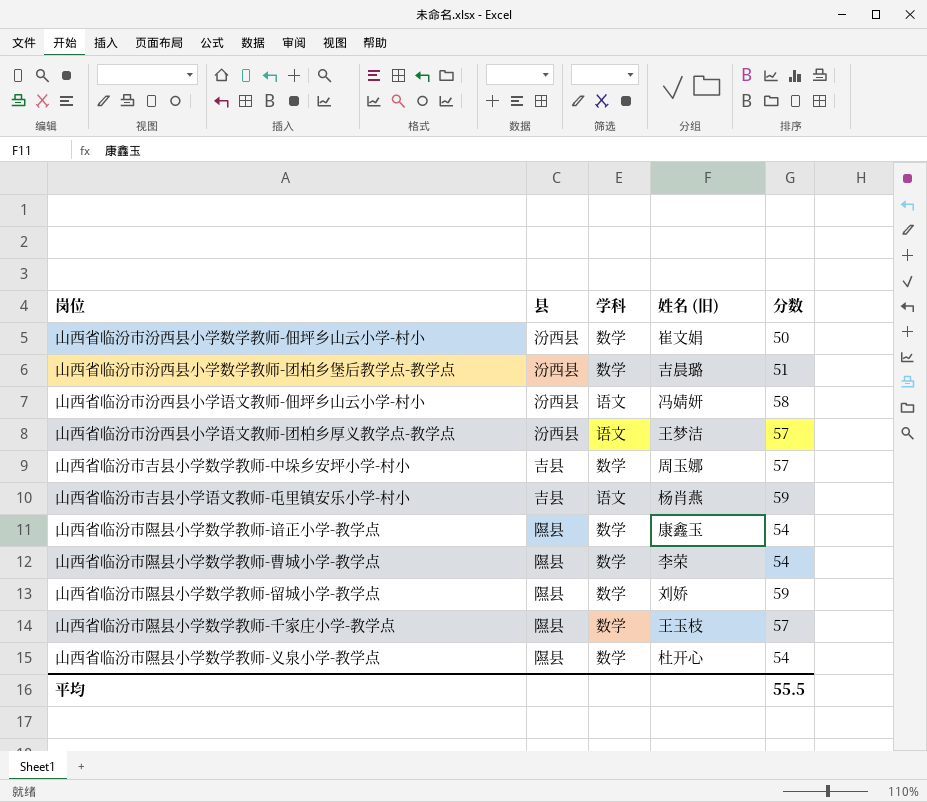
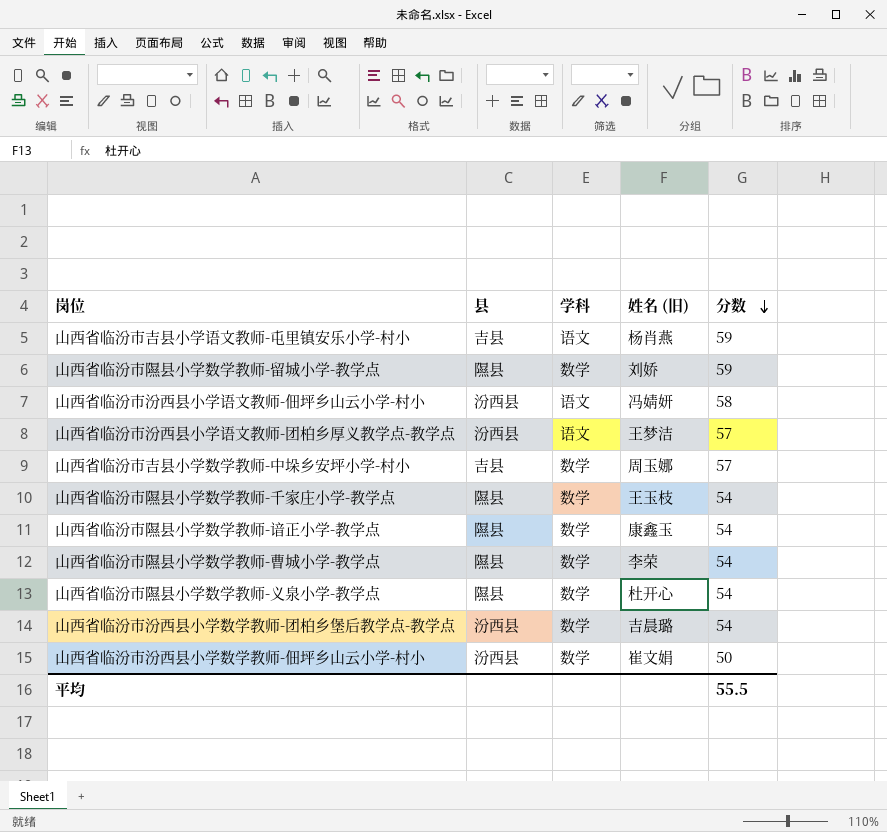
row order: none -> 分数 descending
山西省临汾市隰县小学数学教师-千家庄小学-教学点 | 分数: 57 -> 54
山西省临汾市汾西县小学数学教师-团柏乡堡后教学点-教学点 | 分数: 51 -> 54

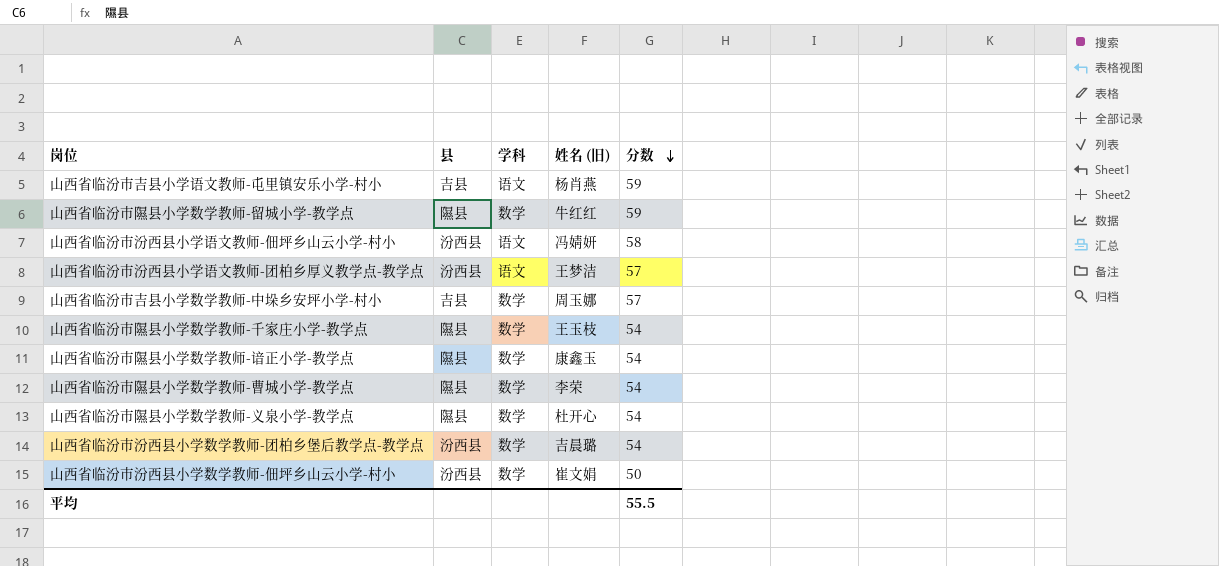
山西省临汾市隰县小学数学教师-留城小学-教学点 | 姓名 (旧): 刘娇 -> 牛红红

